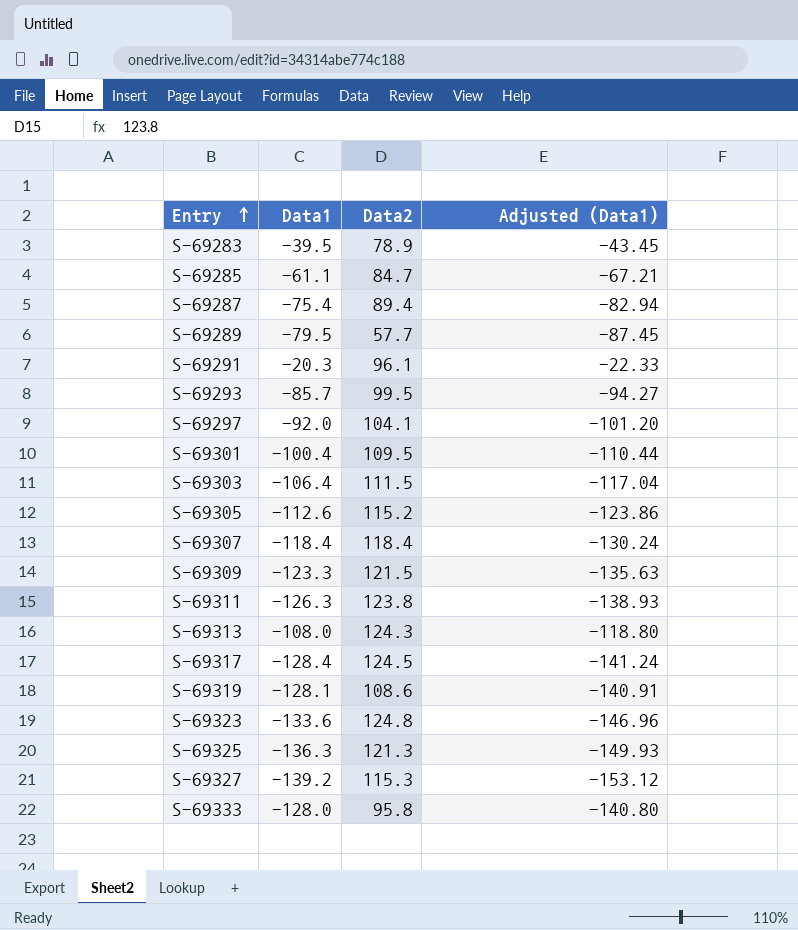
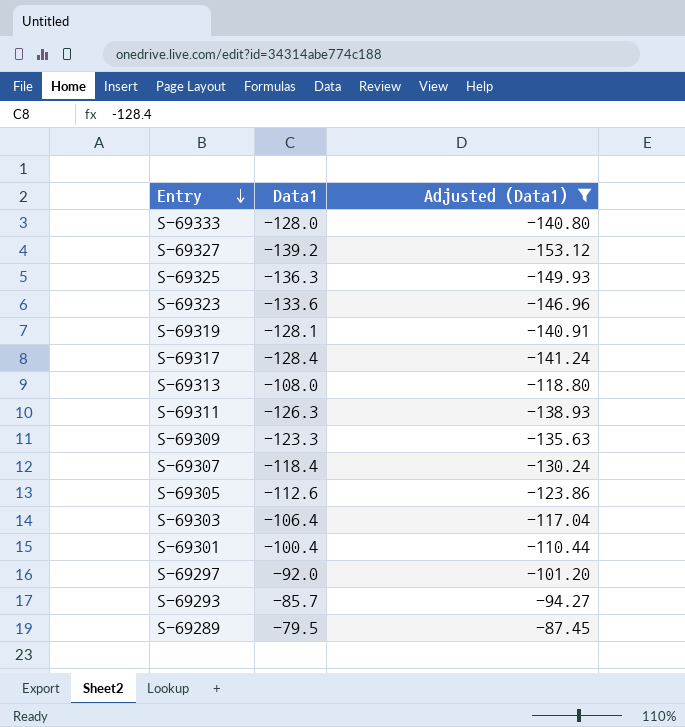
filter: none -> Adjusted (Data1) <= -87.45
row order: Entry ascending -> Entry descending
column Data2 | position: 3 -> none

